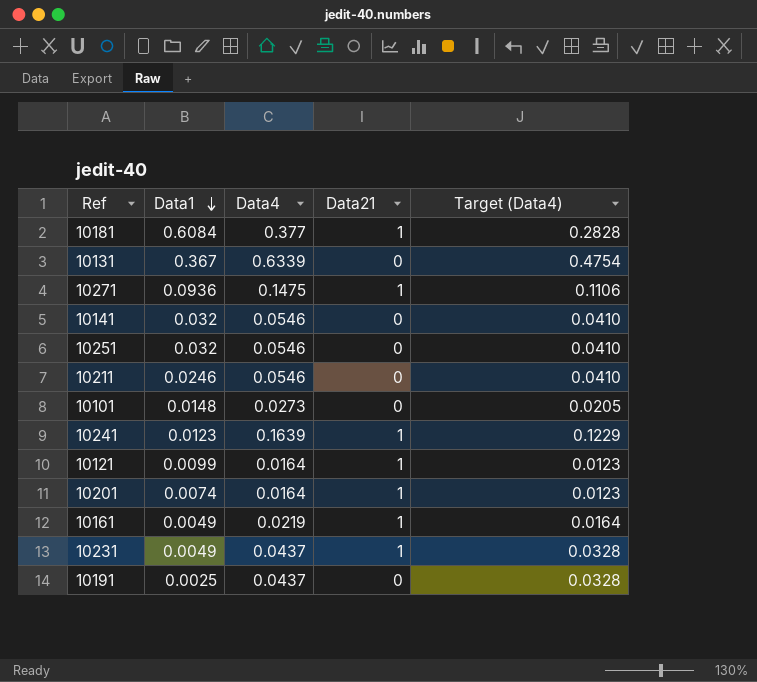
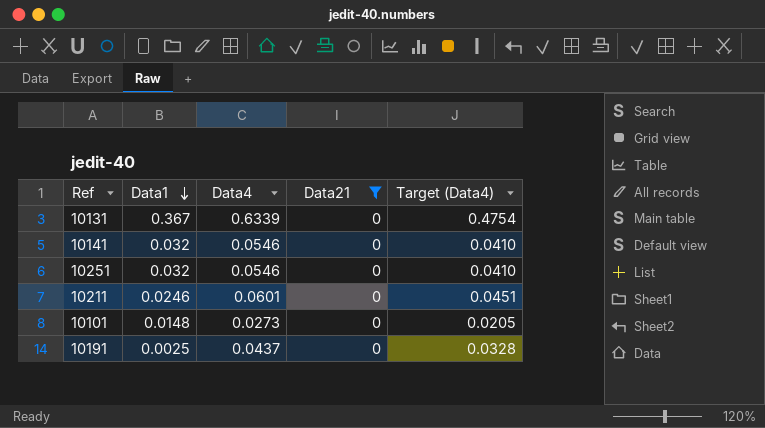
filter: none -> Data21 = 0
10211 | Data4: 0.0546 -> 0.0601
10211 | Target (Data4): 0.0410 -> 0.0451

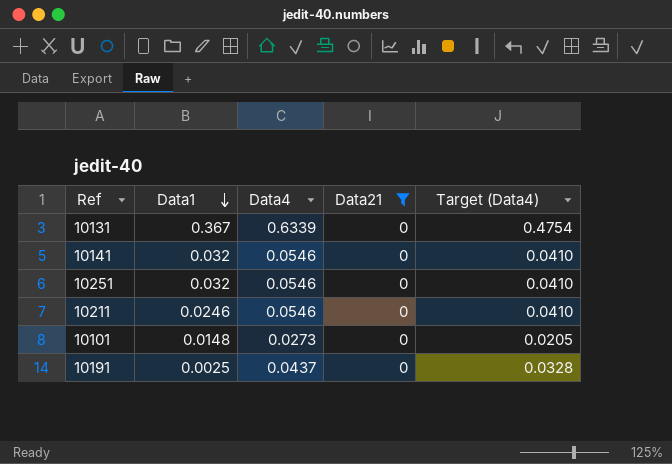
10211 | Data4: 0.0601 -> 0.0546
10211 | Target (Data4): 0.0451 -> 0.0410

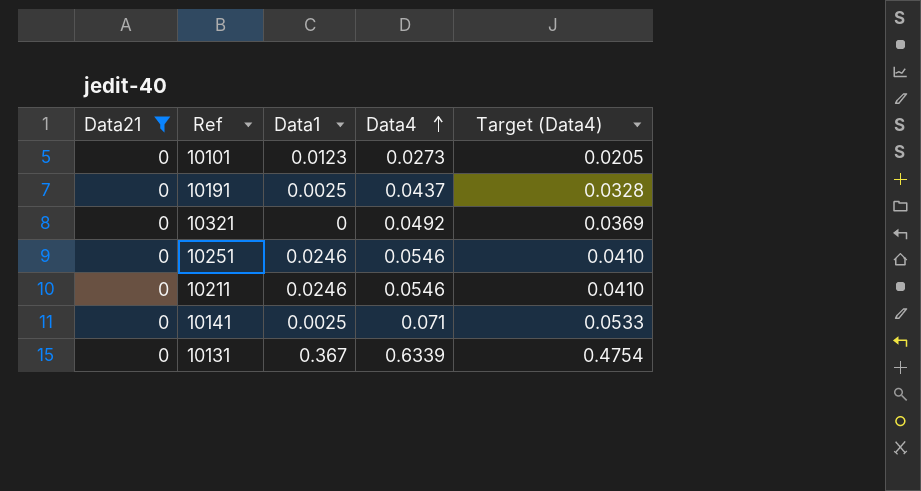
row order: Data1 descending -> Data4 ascending
column Data21 | position: 4 -> 1
10101 | Data1: 0.0148 -> 0.0123
row 10321: none -> 0 | 0 | 0.0492 | 0.0369
10251 | Data1: 0.032 -> 0.0246
10141 | Data1: 0.032 -> 0.0025
10141 | Data4: 0.0546 -> 0.071
10141 | Target (Data4): 0.0410 -> 0.0533

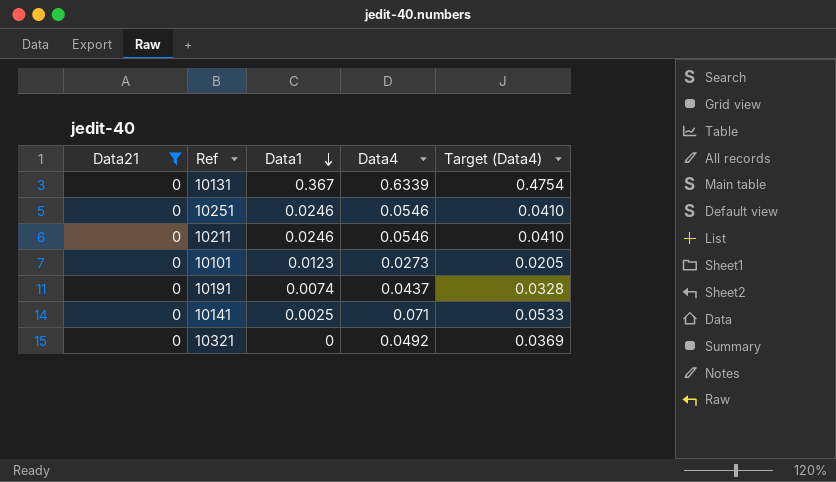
row order: Data4 ascending -> Data1 descending
10191 | Data1: 0.0025 -> 0.0074

